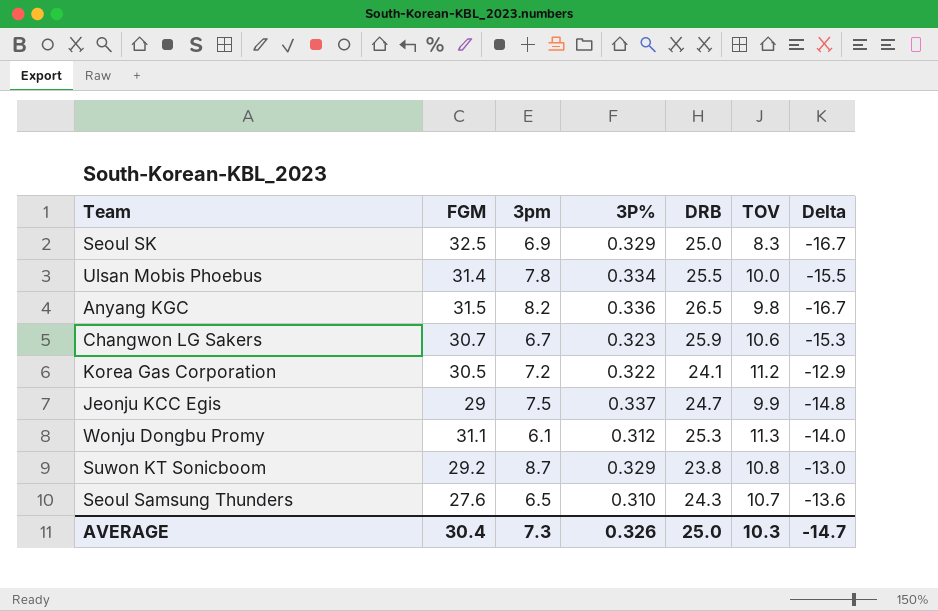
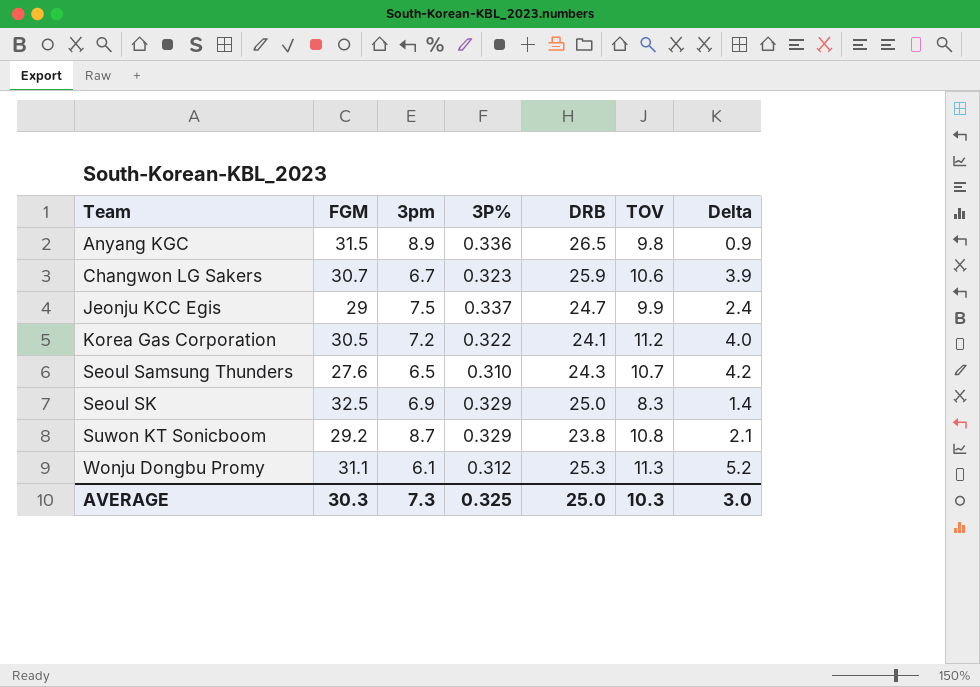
row order: none -> Team ascending
column Delta | formula: [TOV] - [DRB] -> [TOV] - [3pm]
row Ulsan Mobis Phoebus: 31.4 | 7.8 | 0.334 | 25.5 | 10.0 | -15.5 -> none
Anyang KGC | 3pm: 8.2 -> 8.9
AVERAGE | FGM: 30.4 -> 30.3
AVERAGE | 3P%: 0.326 -> 0.325
AVERAGE | Delta: -14.7 -> 3.0

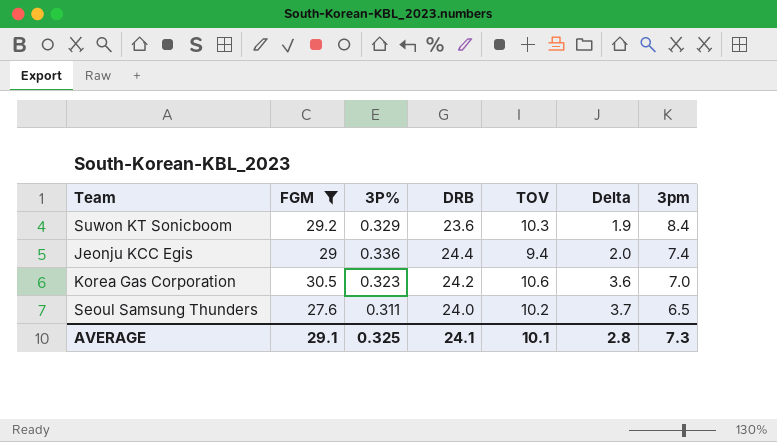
filter: none -> FGM <= 30.5
row order: Team ascending -> Delta ascending
column 3pm | position: 3 -> 7
Suwon KT Sonicboom | DRB: 23.8 -> 23.6
Suwon KT Sonicboom | TOV: 10.8 -> 10.3
Suwon KT Sonicboom | Delta: 2.1 -> 1.9
Suwon KT Sonicboom | 3pm: 8.7 -> 8.4
Jeonju KCC Egis | 3P%: 0.337 -> 0.336
Jeonju KCC Egis | DRB: 24.7 -> 24.4
Jeonju KCC Egis | TOV: 9.9 -> 9.4
Jeonju KCC Egis | Delta: 2.4 -> 2.0
Jeonju KCC Egis | 3pm: 7.5 -> 7.4
Korea Gas Corporation | 3P%: 0.322 -> 0.323
Korea Gas Corporation | DRB: 24.1 -> 24.2
Korea Gas Corporation | TOV: 11.2 -> 10.6
Korea Gas Corporation | Delta: 4.0 -> 3.6
Korea Gas Corporation | 3pm: 7.2 -> 7.0
Seoul Samsung Thunders | 3P%: 0.310 -> 0.311
Seoul Samsung Thunders | DRB: 24.3 -> 24.0
Seoul Samsung Thunders | TOV: 10.7 -> 10.2
Seoul Samsung Thunders | Delta: 4.2 -> 3.7
AVERAGE | FGM: 30.3 -> 29.1
AVERAGE | DRB: 25.0 -> 24.1
AVERAGE | TOV: 10.3 -> 10.1
AVERAGE | Delta: 3.0 -> 2.8

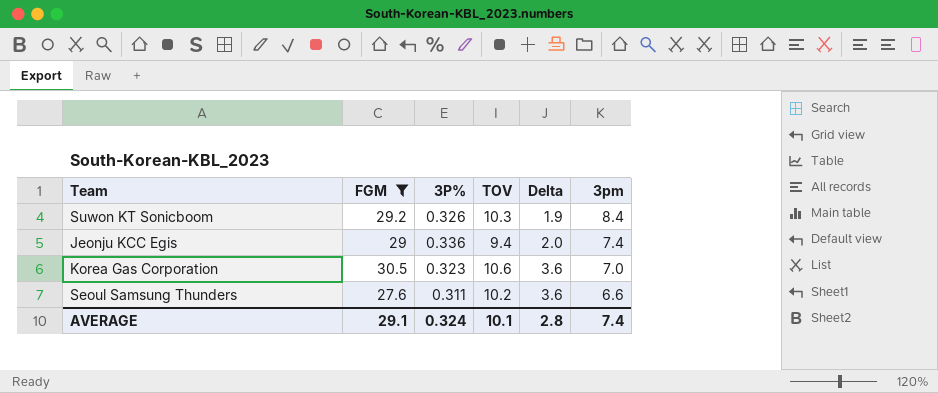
column DRB | position: 4 -> none
Suwon KT Sonicboom | 3P%: 0.329 -> 0.326
Seoul Samsung Thunders | Delta: 3.7 -> 3.6
Seoul Samsung Thunders | 3pm: 6.5 -> 6.6
AVERAGE | 3P%: 0.325 -> 0.324
AVERAGE | 3pm: 7.3 -> 7.4

